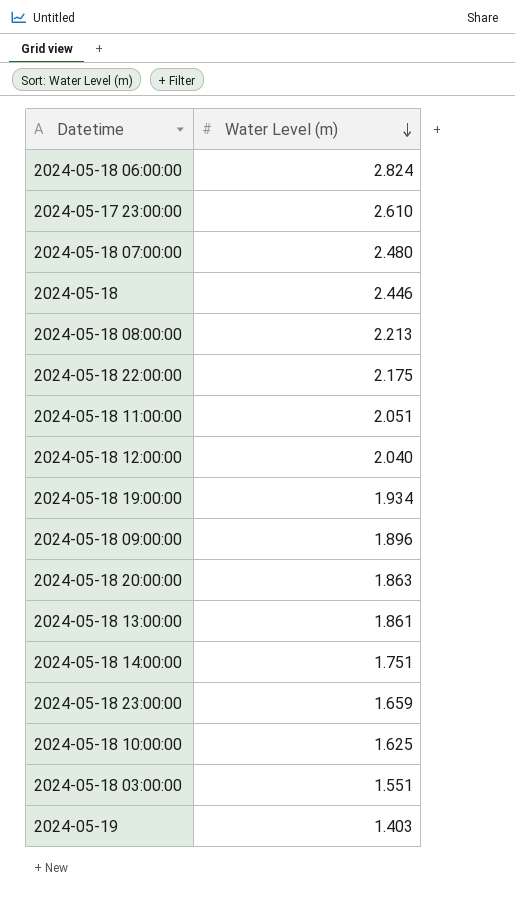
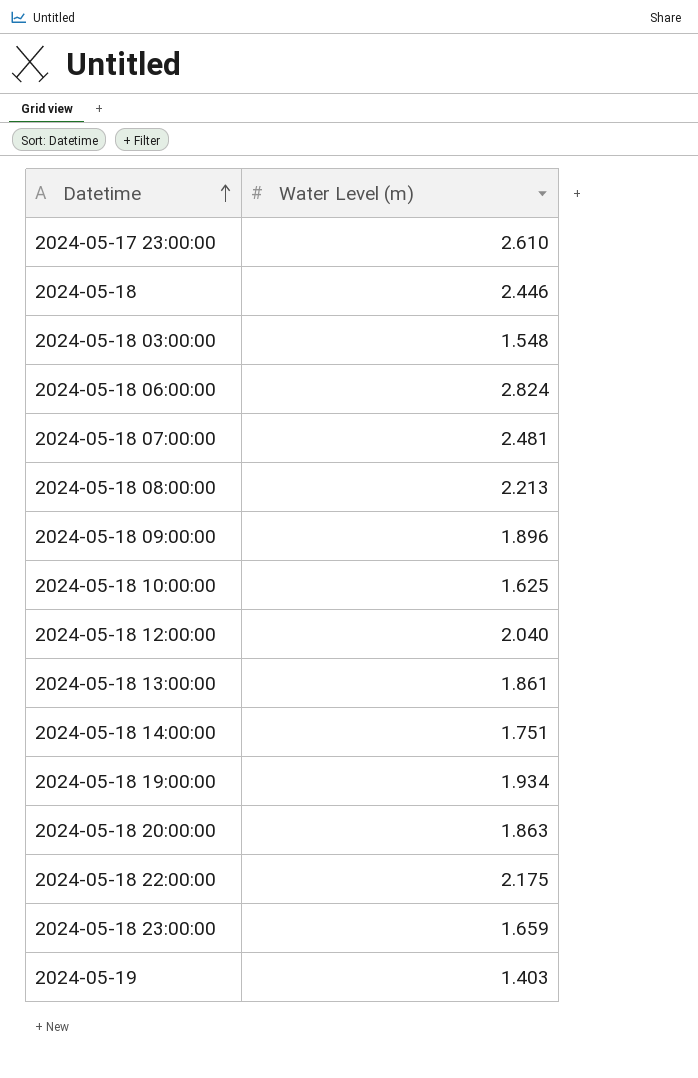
row order: Water Level (m) descending -> Datetime ascending
row 2024-05-18 11:00:00: 2.051 -> none
2024-05-18 03:00:00 | Water Level (m): 1.551 -> 1.548
2024-05-18 07:00:00 | Water Level (m): 2.480 -> 2.481

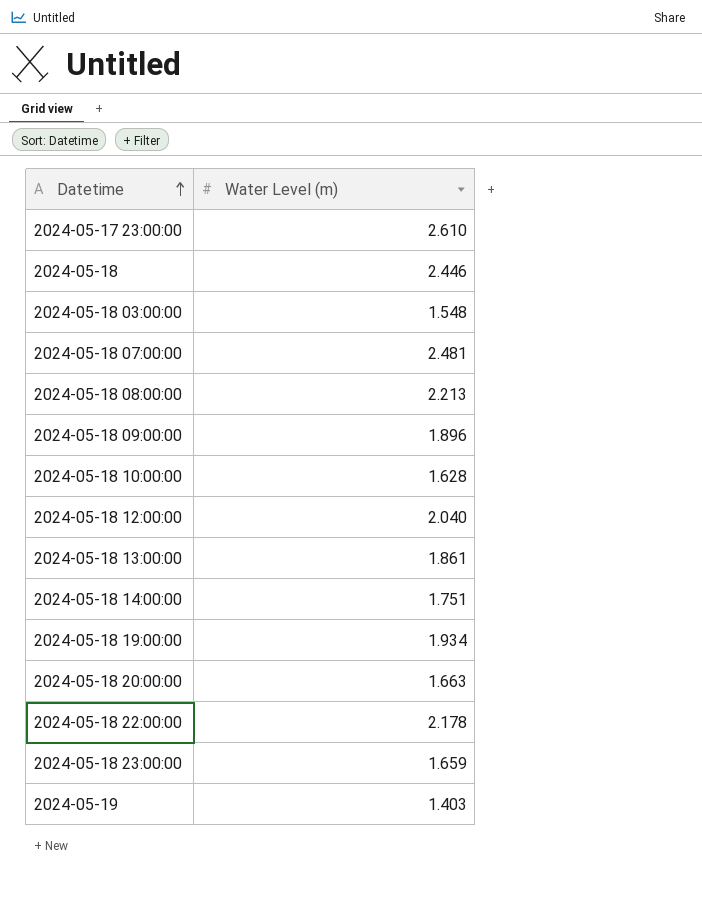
row 2024-05-18 06:00:00: 2.824 -> none
2024-05-18 10:00:00 | Water Level (m): 1.625 -> 1.628
2024-05-18 20:00:00 | Water Level (m): 1.863 -> 1.663
2024-05-18 22:00:00 | Water Level (m): 2.175 -> 2.178

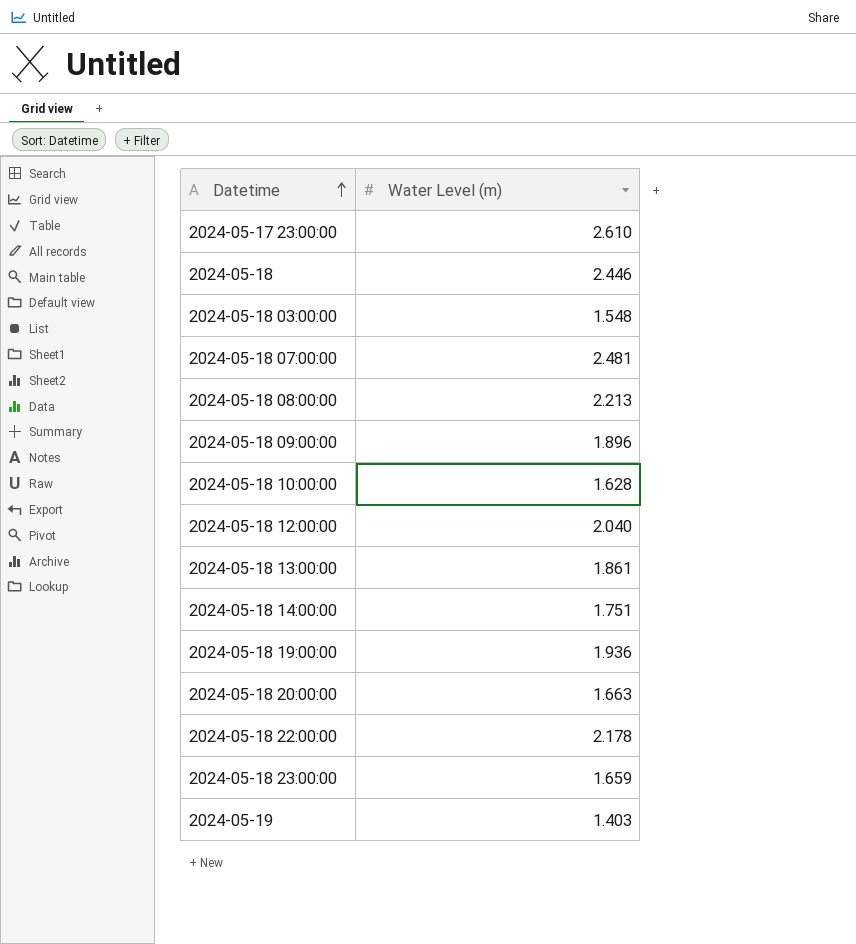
2024-05-18 19:00:00 | Water Level (m): 1.934 -> 1.936

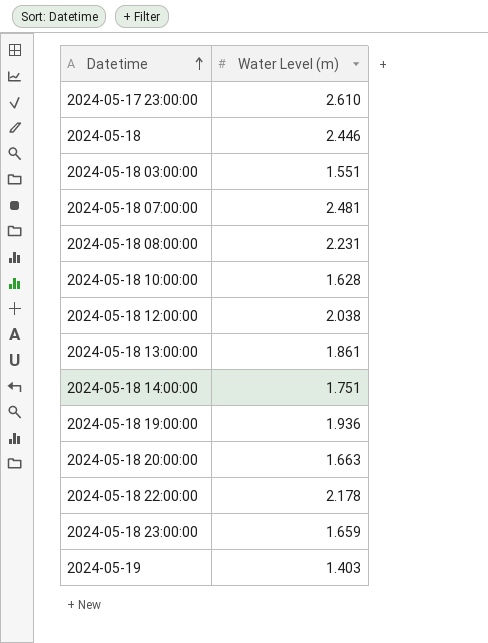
row 2024-05-18 09:00:00: 1.896 -> none
2024-05-18 03:00:00 | Water Level (m): 1.548 -> 1.551
2024-05-18 08:00:00 | Water Level (m): 2.213 -> 2.231
2024-05-18 12:00:00 | Water Level (m): 2.040 -> 2.038

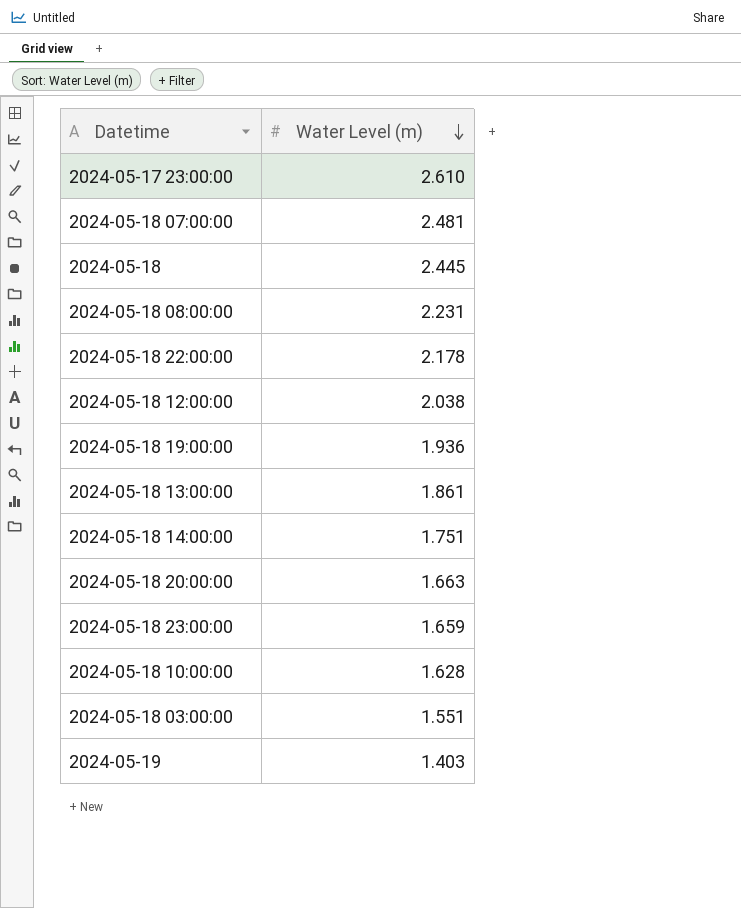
row order: Datetime ascending -> Water Level (m) descending
2024-05-18 | Water Level (m): 2.446 -> 2.445

